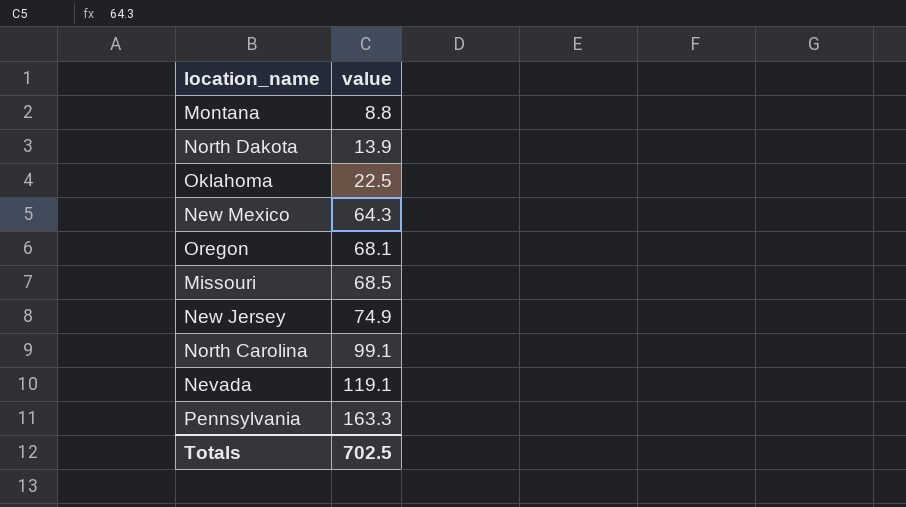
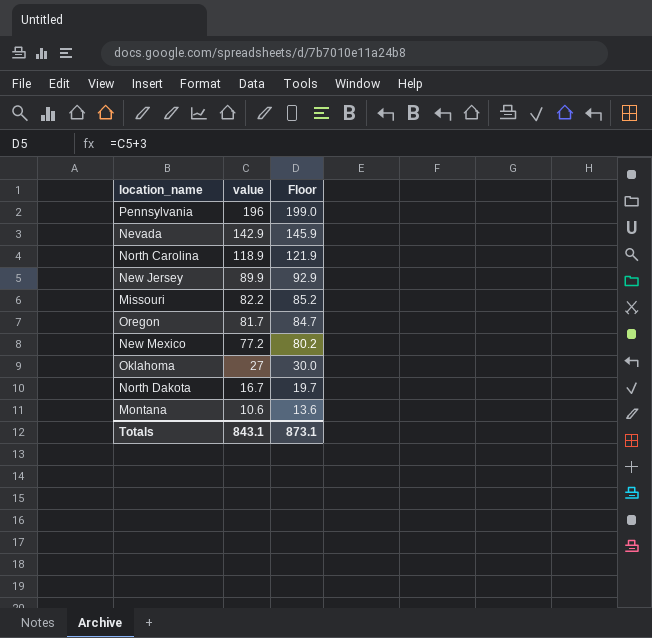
row order: value ascending -> value descending
column Floor | formula: none -> [value] + 3
Pennsylvania | value: 163.3 -> 196
Nevada | value: 119.1 -> 142.9
North Carolina | value: 99.1 -> 118.9
New Jersey | value: 74.9 -> 89.9
Missouri | value: 68.5 -> 82.2
Oregon | value: 68.1 -> 81.7
New Mexico | value: 64.3 -> 77.2
Oklahoma | value: 22.5 -> 27
North Dakota | value: 13.9 -> 16.7
Montana | value: 8.8 -> 10.6
Totals | value: 702.5 -> 843.1

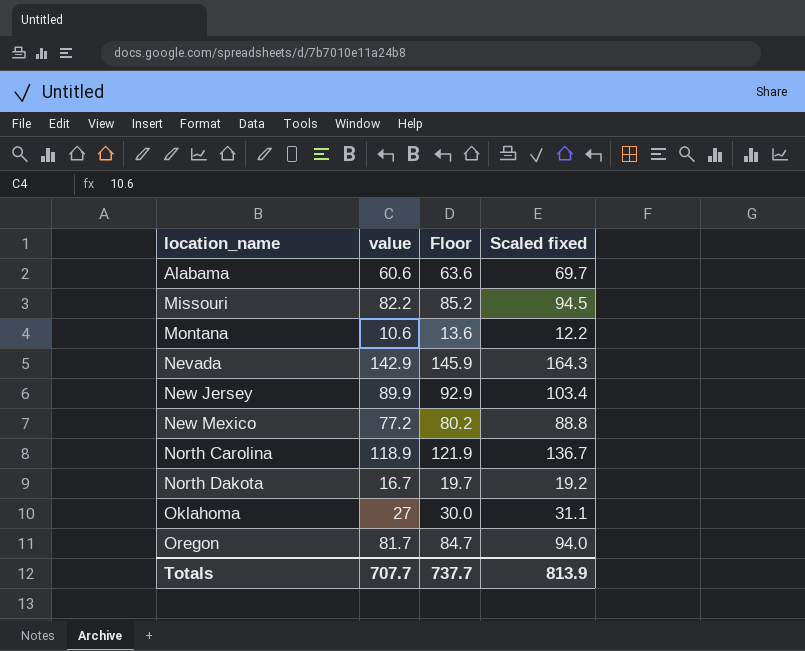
row order: value descending -> location_name ascending
column Scaled fixed | formula: none -> [value] * 1.15
row Pennsylvania: 196 | 199.0 -> none
row Alabama: none -> 60.6 | 63.6 | 69.7
Totals | value: 843.1 -> 707.7
Totals | Floor: 873.1 -> 737.7

